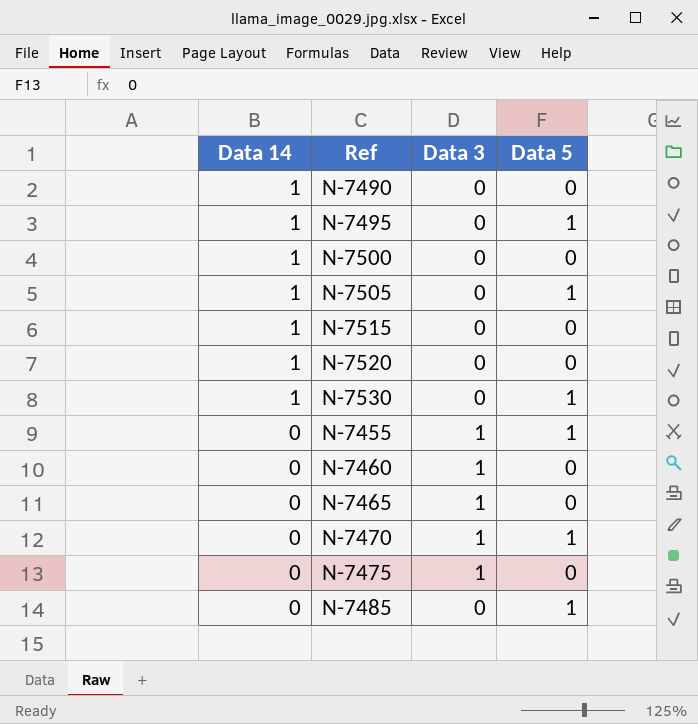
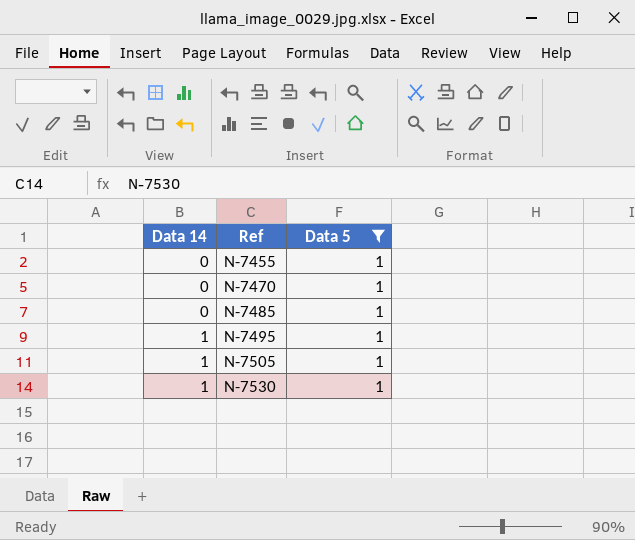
filter: none -> Data 5 = 1
row order: Data 14 descending -> Data 14 ascending
column Data 3 | position: 3 -> none

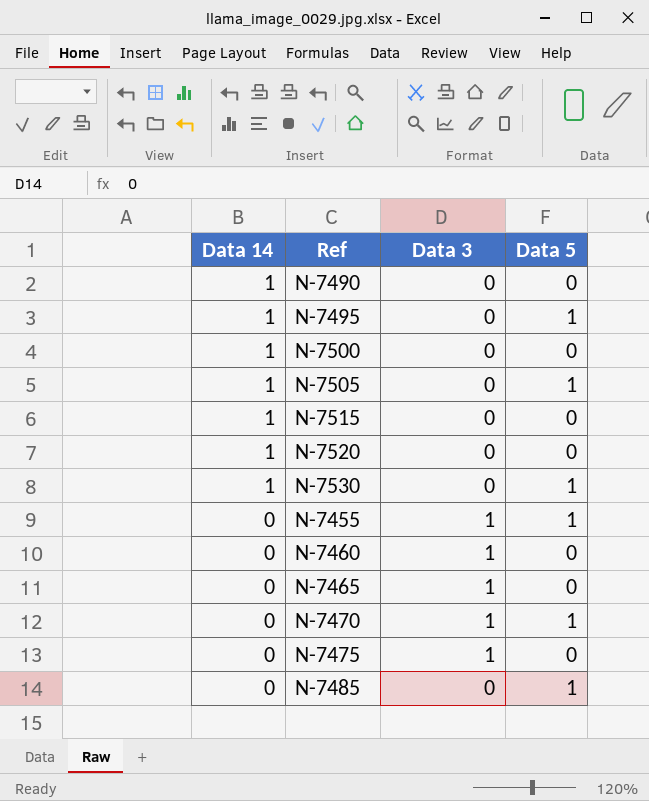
filter: Data 5 = 1 -> none
row order: Data 14 ascending -> Data 14 descending
column Data 3 | position: none -> 3

